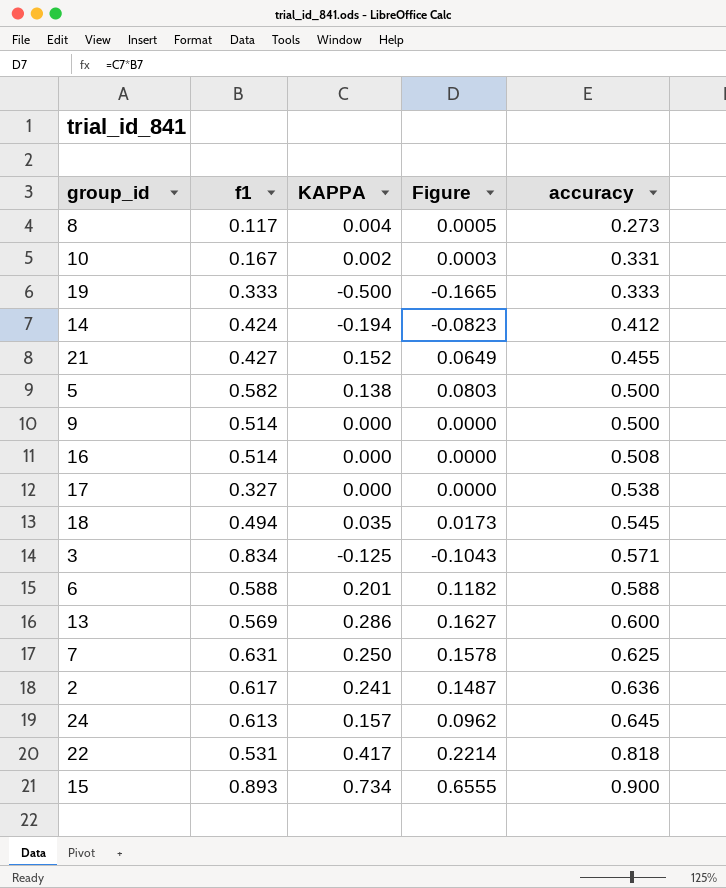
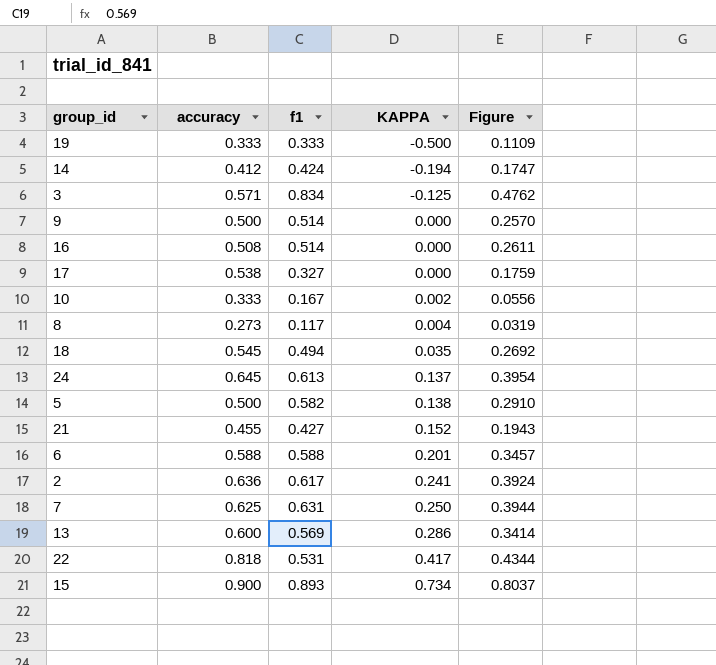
row order: accuracy ascending -> KAPPA ascending
column accuracy | position: 5 -> 2
column Figure | formula: [f1] * [KAPPA] -> [accuracy] * [f1]
10 | accuracy: 0.331 -> 0.333
24 | KAPPA: 0.157 -> 0.137

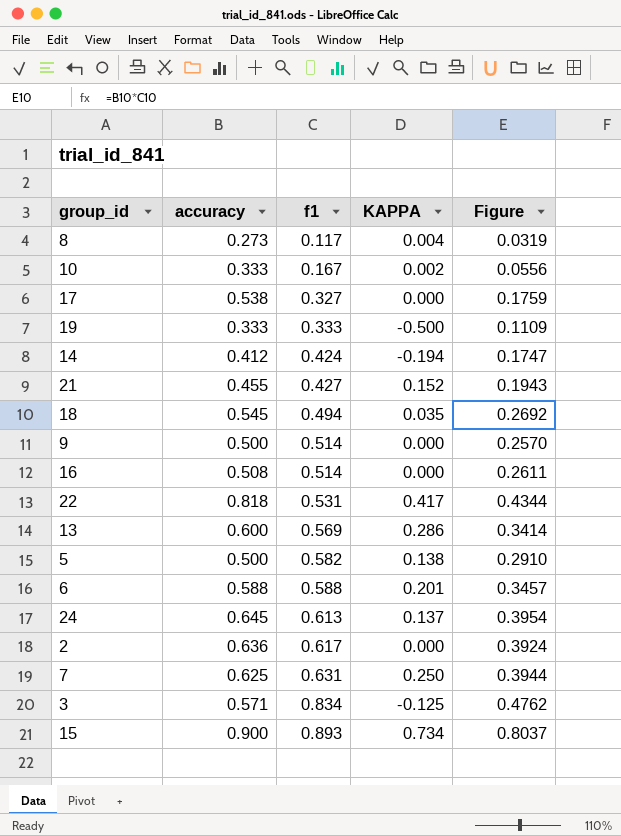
row order: KAPPA ascending -> f1 ascending
2 | KAPPA: 0.241 -> 0.000

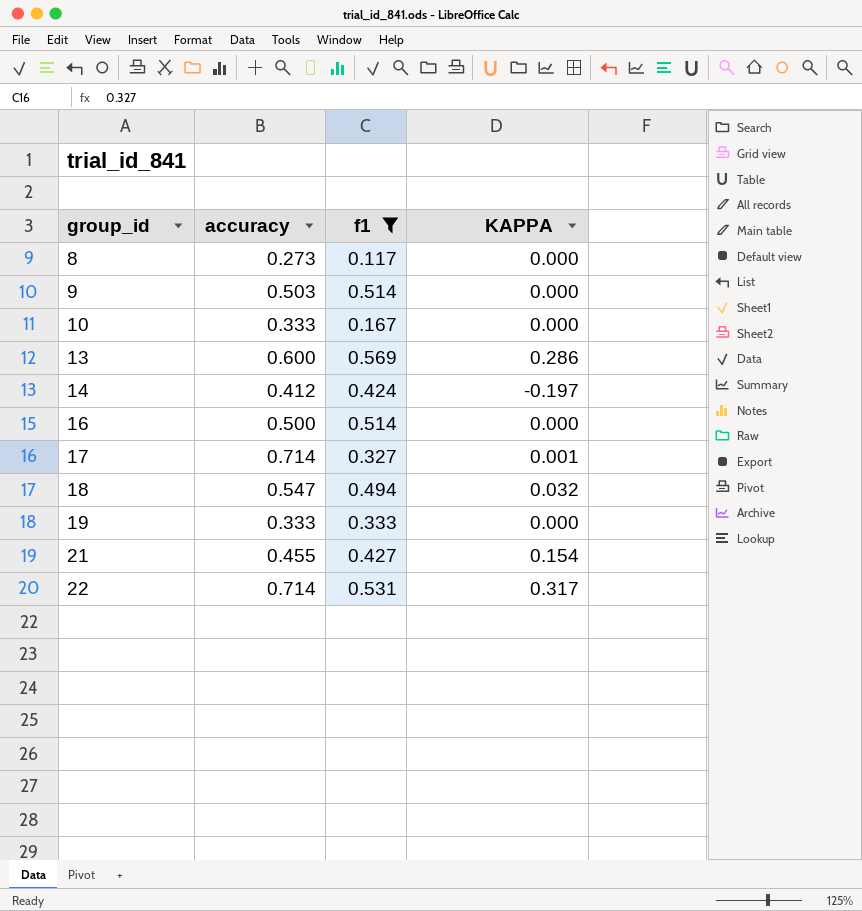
filter: none -> f1 <= 0.569
row order: f1 ascending -> group_id ascending
column Figure | formula: [accuracy] * [f1] -> none
8 | KAPPA: 0.004 -> 0.000
9 | accuracy: 0.500 -> 0.503
10 | KAPPA: 0.002 -> 0.000
14 | KAPPA: -0.194 -> -0.197
16 | accuracy: 0.508 -> 0.500
17 | accuracy: 0.538 -> 0.714
17 | KAPPA: 0.000 -> 0.001
18 | accuracy: 0.545 -> 0.547
18 | KAPPA: 0.035 -> 0.032
19 | KAPPA: -0.500 -> 0.000
21 | KAPPA: 0.152 -> 0.154
22 | accuracy: 0.818 -> 0.714
22 | KAPPA: 0.417 -> 0.317

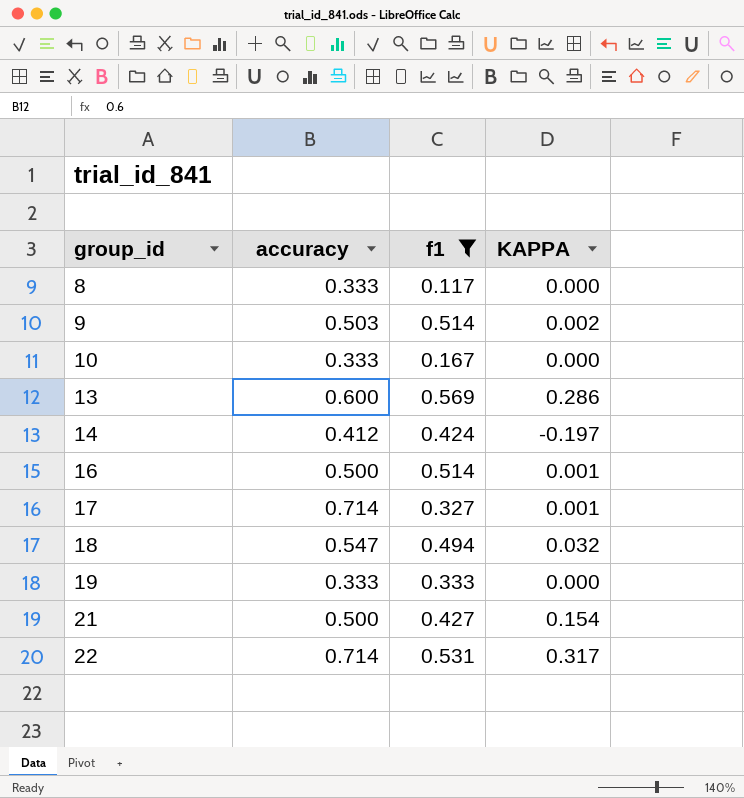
8 | accuracy: 0.273 -> 0.333
9 | KAPPA: 0.000 -> 0.002
16 | KAPPA: 0.000 -> 0.001
21 | accuracy: 0.455 -> 0.500

